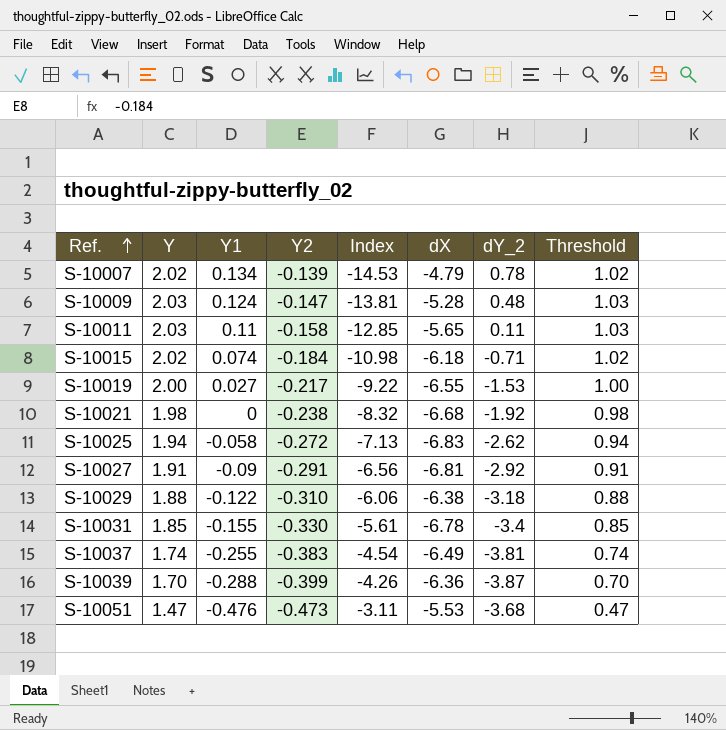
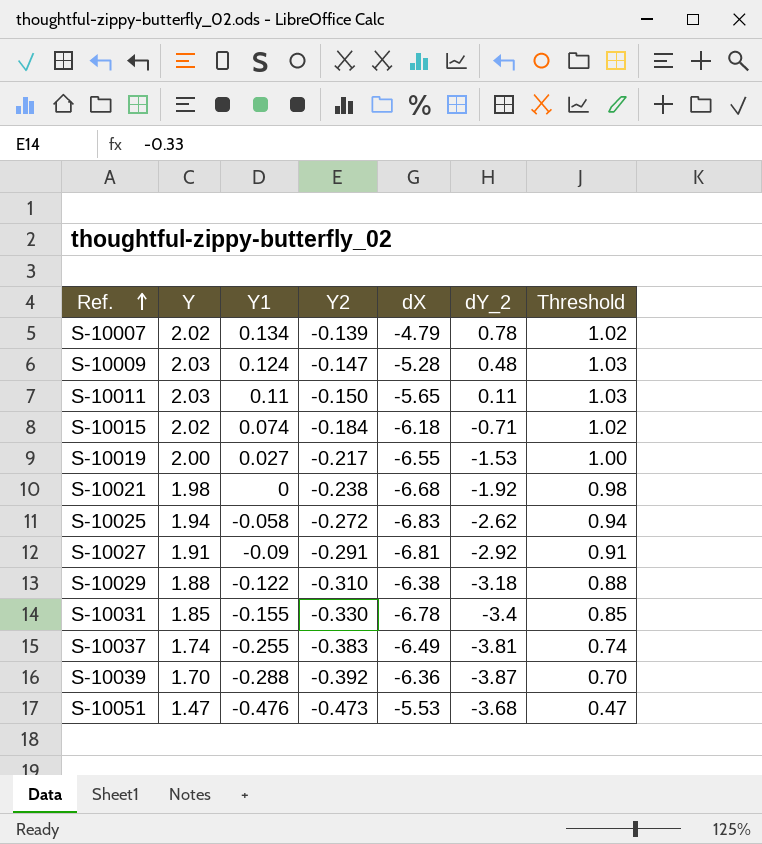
column Index | formula: [Y] / [Y2] -> none
S-10011 | Y2: -0.158 -> -0.150
S-10039 | Y2: -0.399 -> -0.392

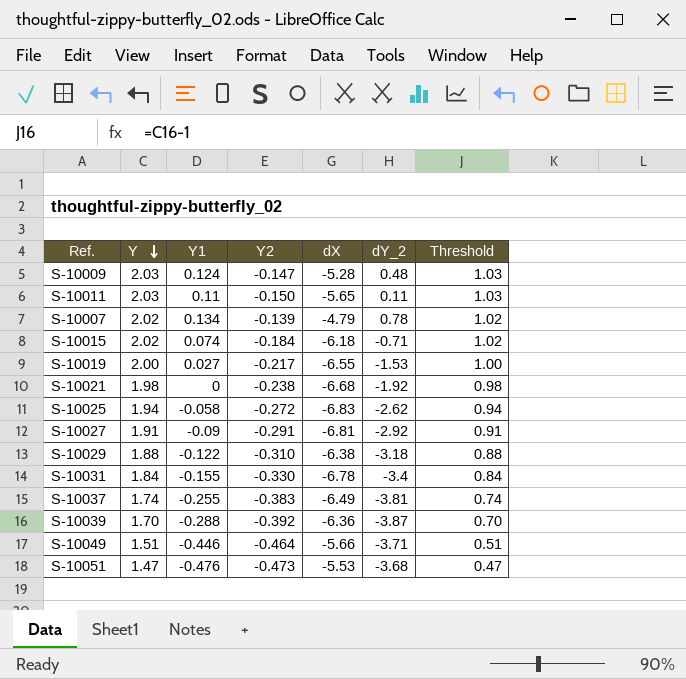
row order: Ref. ascending -> Y descending
S-10031 | Y: 1.85 -> 1.84
S-10031 | Threshold: 0.85 -> 0.84
row S-10049: none -> 1.51 | -0.446 | -0.464 | -5.66 | -3.71 | 0.51

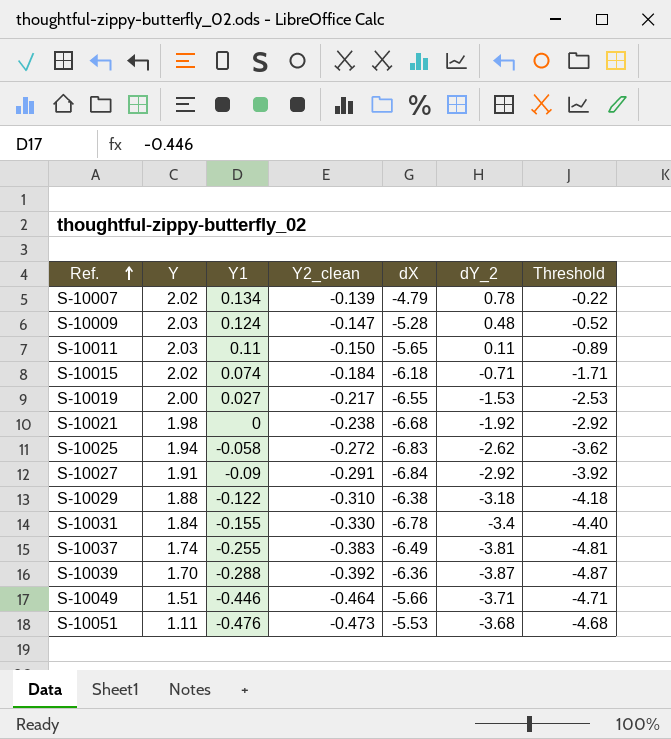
row order: Y descending -> Ref. ascending
column name: Y2 -> Y2_clean
column Threshold | formula: [Y] - 1 -> [dY_2] - 1
S-10027 | dX: -6.81 -> -6.84
S-10051 | Y: 1.47 -> 1.11

